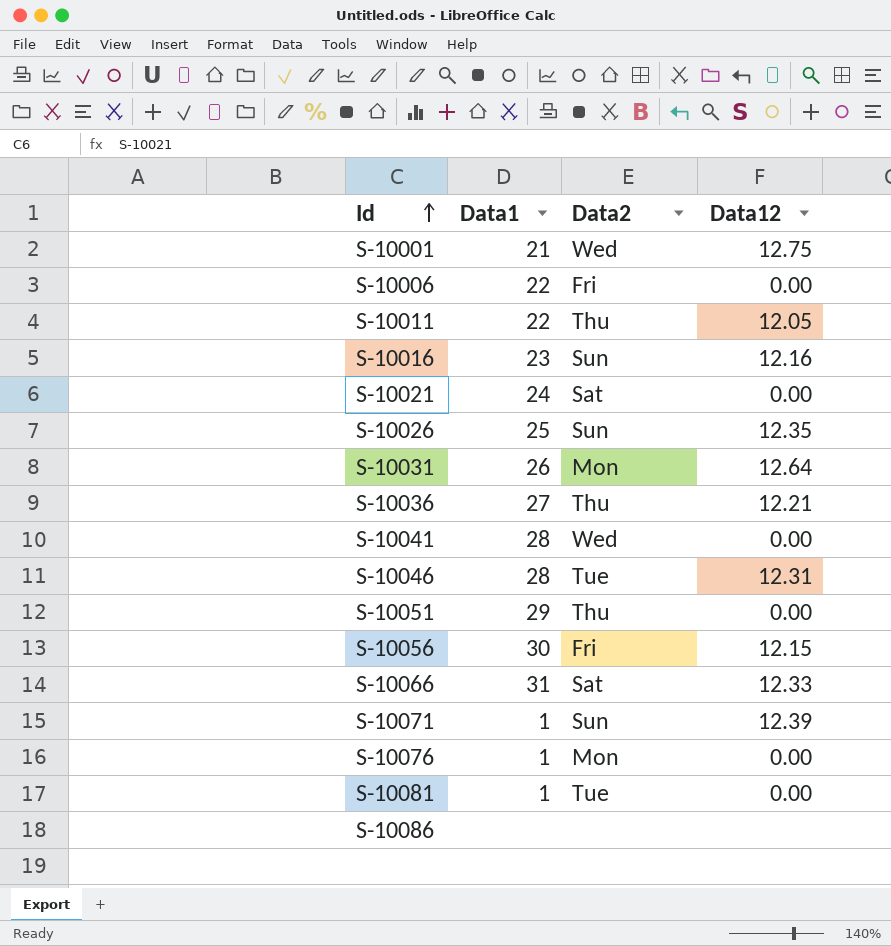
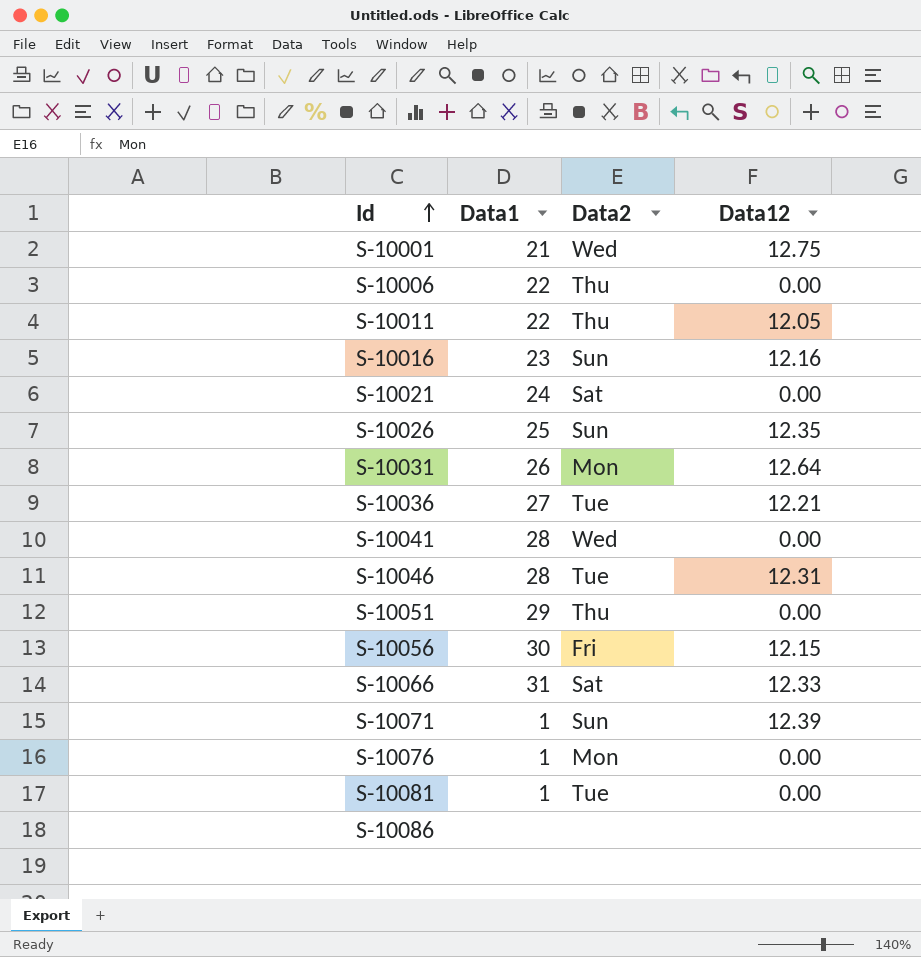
S-10006 | Data2: Fri -> Thu
S-10036 | Data2: Thu -> Tue

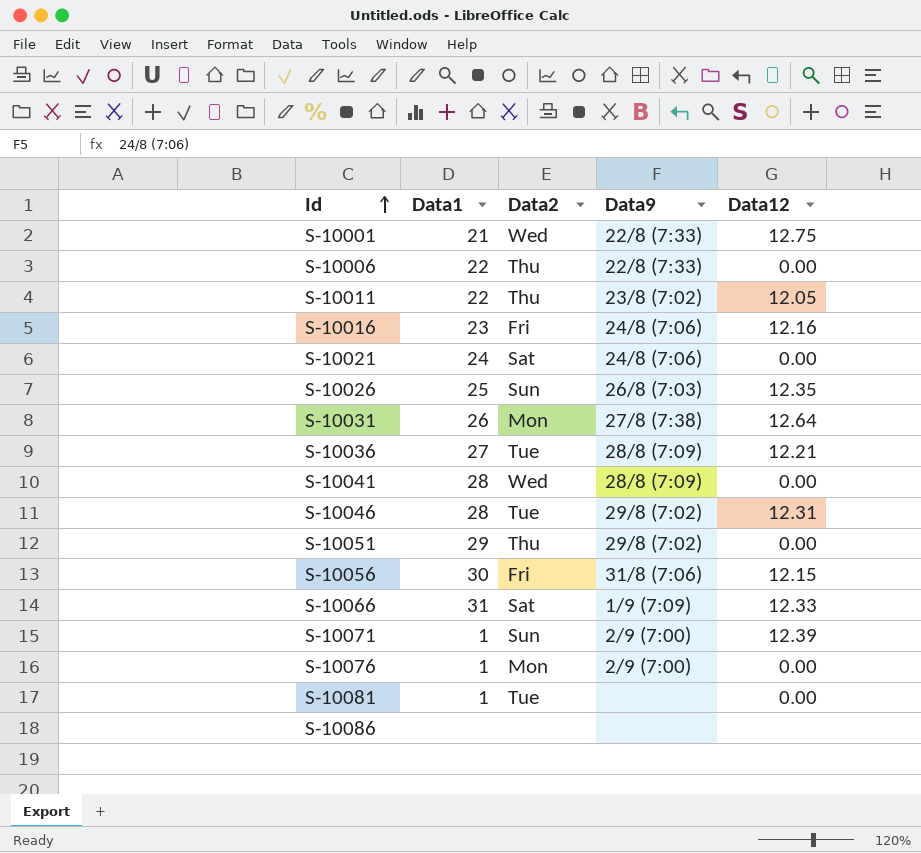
column Data9 | position: none -> 4
S-10016 | Data2: Sun -> Fri

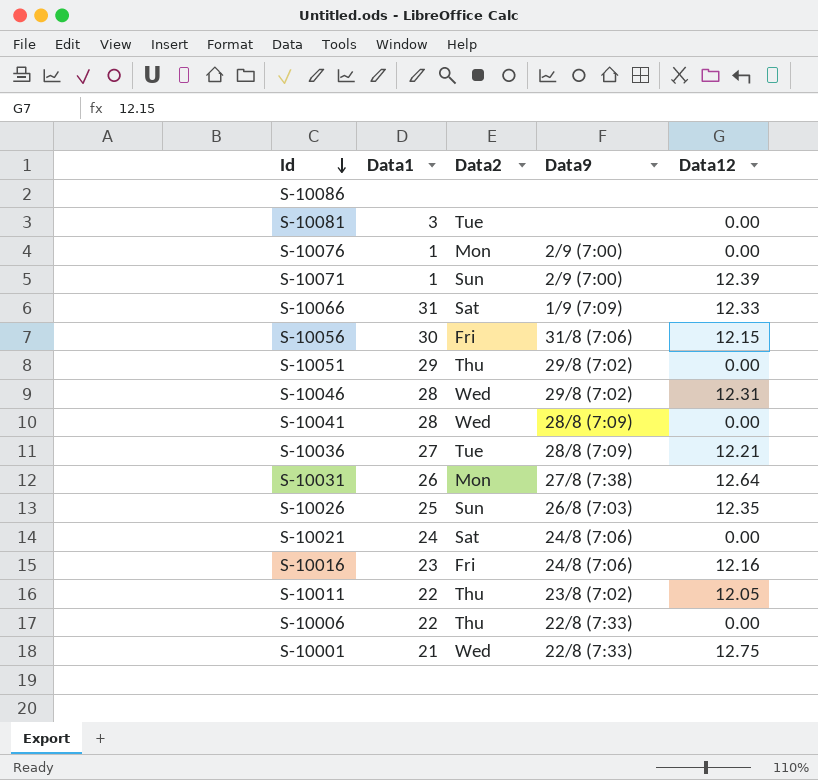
row order: Id ascending -> Id descending
S-10081 | Data1: 1 -> 3
S-10046 | Data2: Tue -> Wed

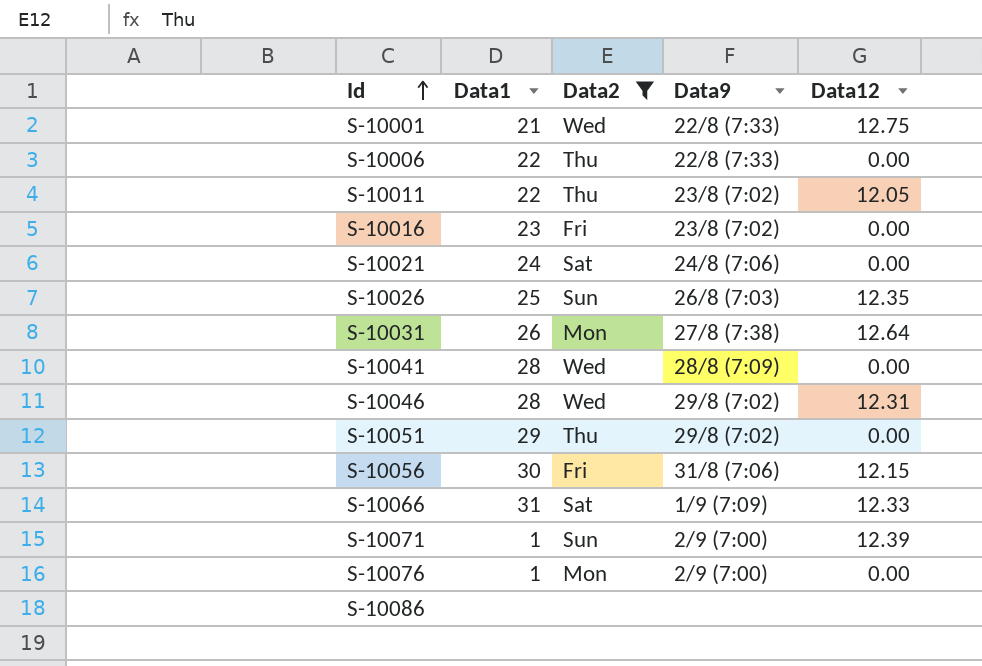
filter: none -> Data2 != Tue
row order: Id descending -> Id ascending
S-10016 | Data9: 24/8 (7:06) -> 23/8 (7:02)
S-10016 | Data12: 12.16 -> 0.00

